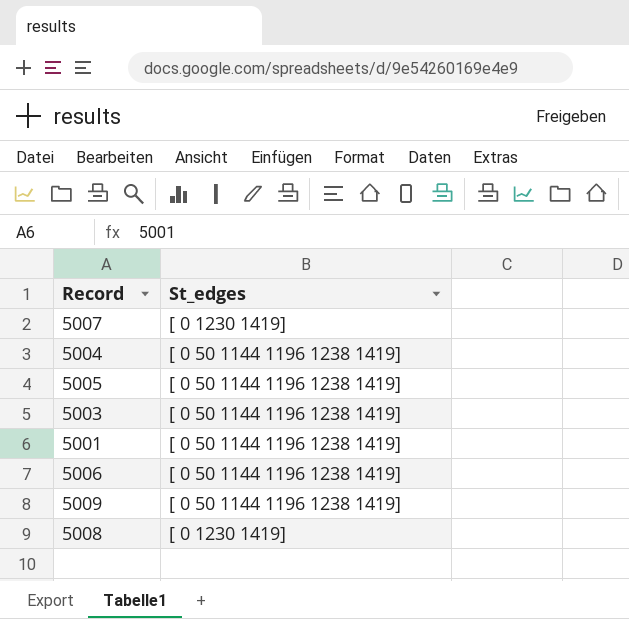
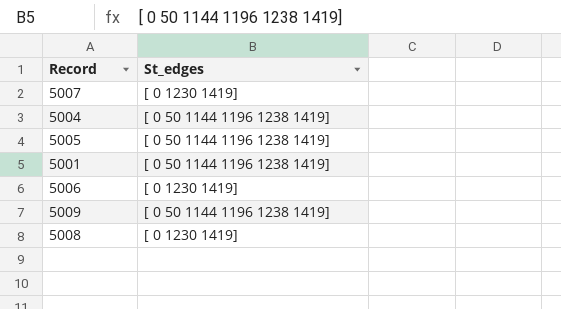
row 5003: [ 0 50 1144 1196 1238 1419] -> none
5006 | St_edges: [ 0 50 1144 1196 1238 1419] -> [ 0 1230 1419]

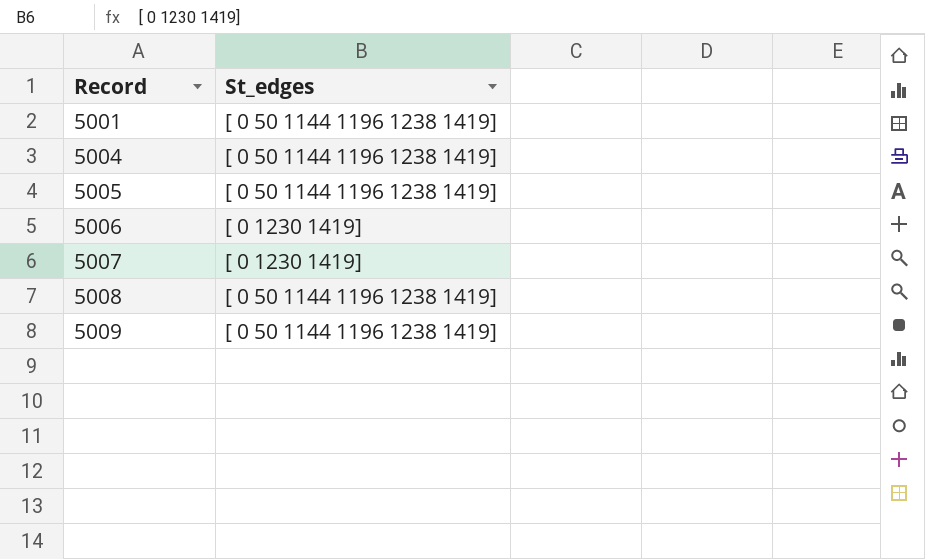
row order: none -> Record ascending
5008 | St_edges: [ 0 1230 1419] -> [ 0 50 1144 1196 1238 1419]

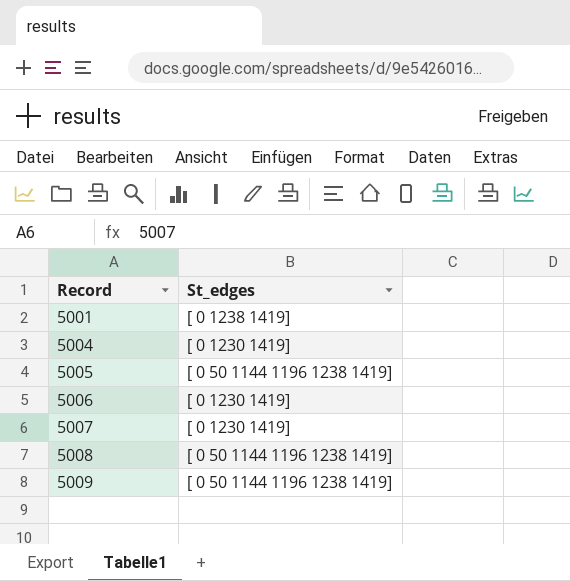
5001 | St_edges: [ 0 50 1144 1196 1238 1419] -> [ 0 1238 1419]
5004 | St_edges: [ 0 50 1144 1196 1238 1419] -> [ 0 1230 1419]

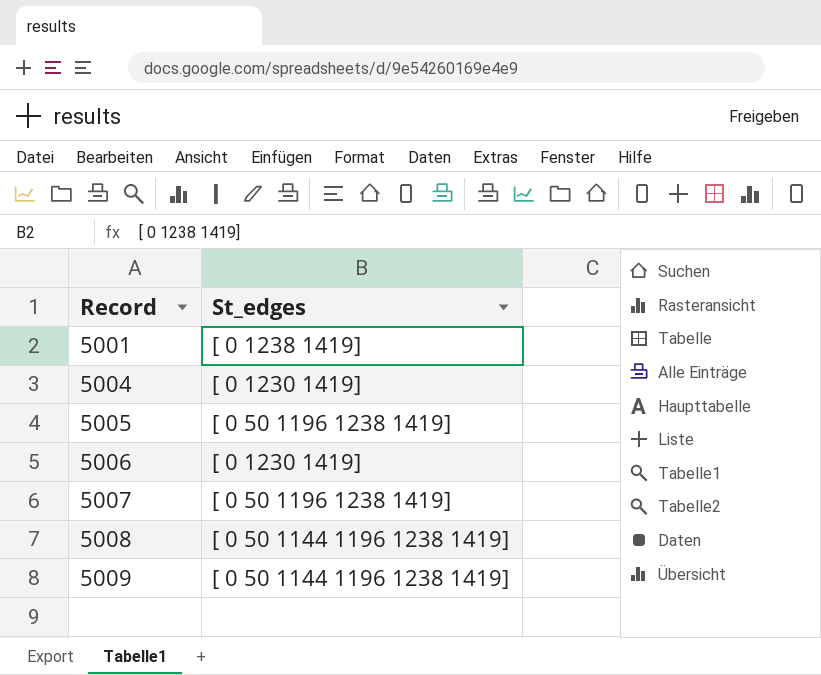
5005 | St_edges: [ 0 50 1144 1196 1238 1419] -> [ 0 50 1196 1238 1419]
5007 | St_edges: [ 0 1230 1419] -> [ 0 50 1196 1238 1419]

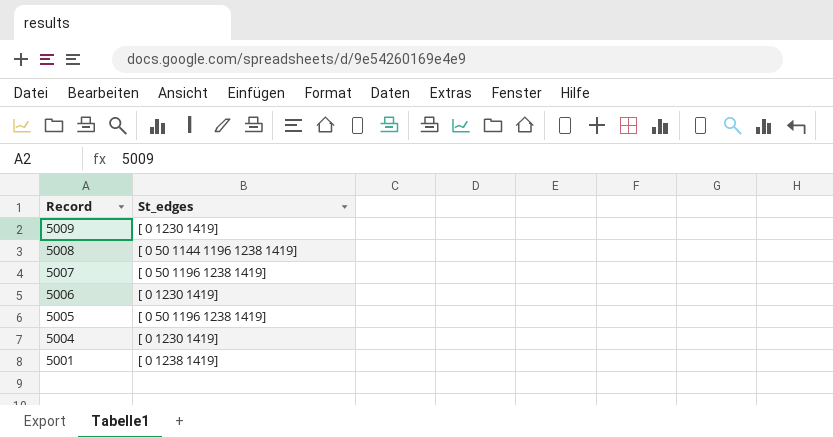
row order: Record ascending -> Record descending
5009 | St_edges: [ 0 50 1144 1196 1238 1419] -> [ 0 1230 1419]

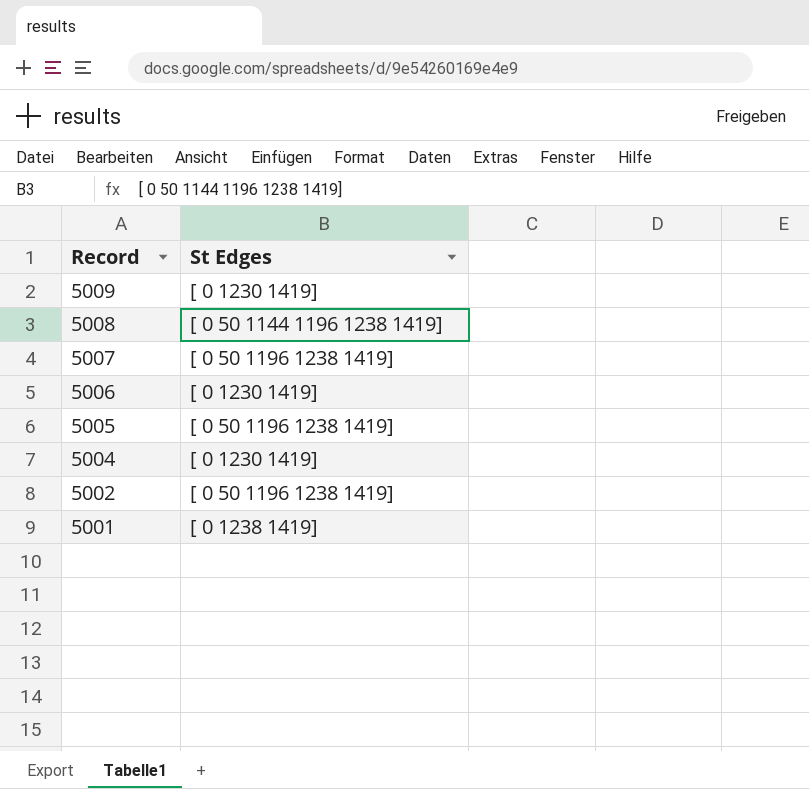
column name: St_edges -> St Edges
row 5002: none -> [ 0 50 1196 1238 1419]

